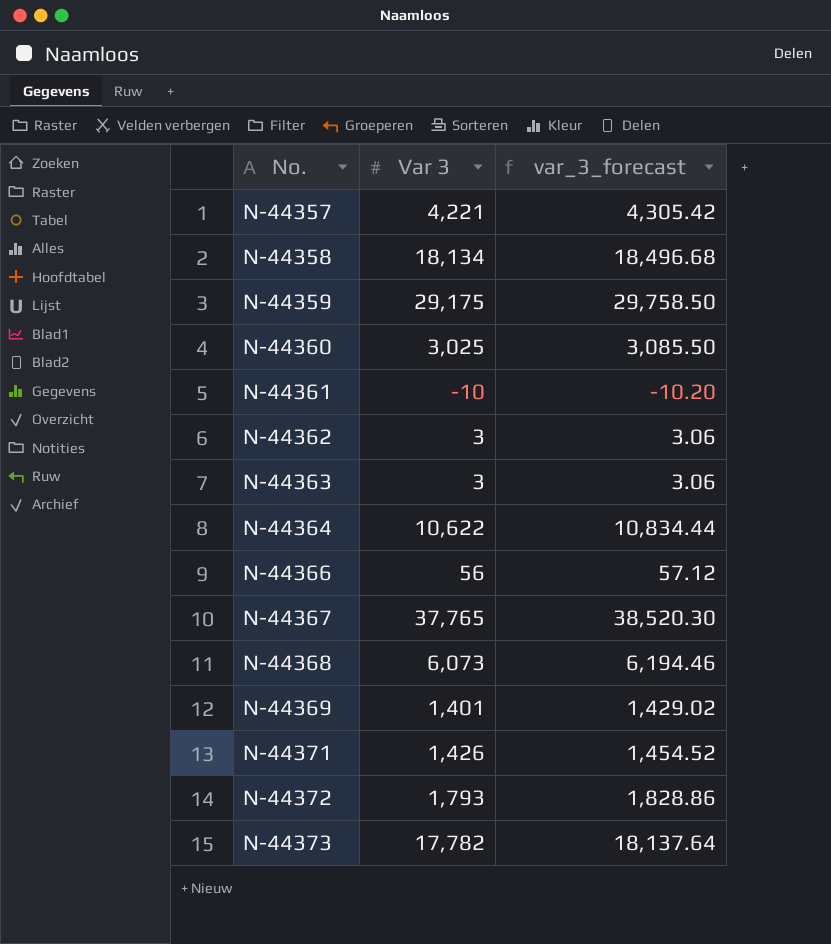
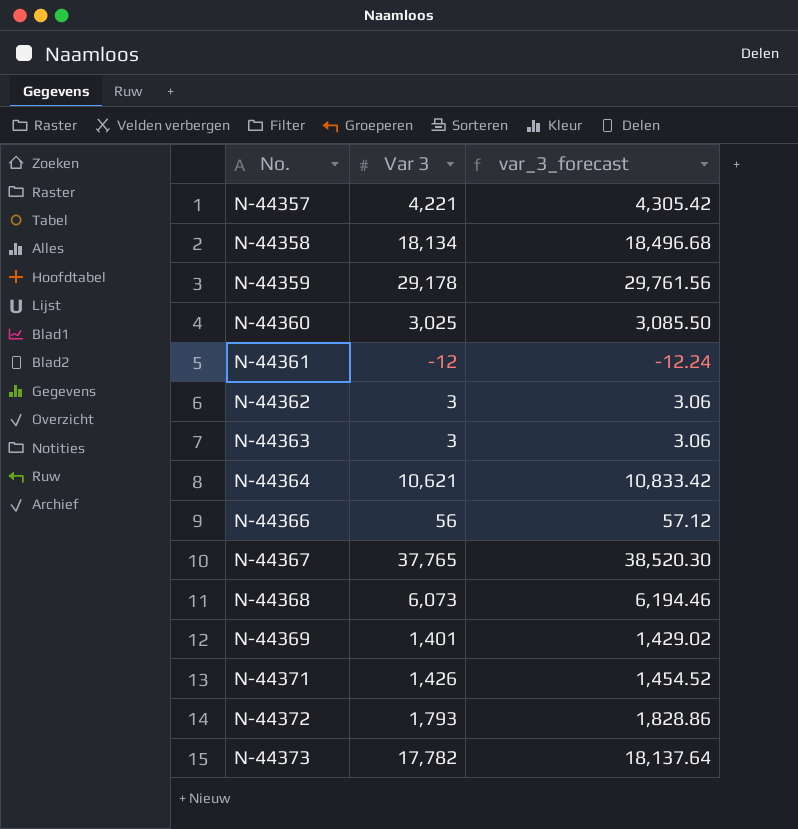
N-44359 | Var 3: 29,175 -> 29,178
N-44359 | var_3_forecast: 29,758.50 -> 29,761.56
N-44361 | Var 3: -10 -> -12
N-44361 | var_3_forecast: -10.20 -> -12.24
N-44364 | Var 3: 10,622 -> 10,621
N-44364 | var_3_forecast: 10,834.44 -> 10,833.42

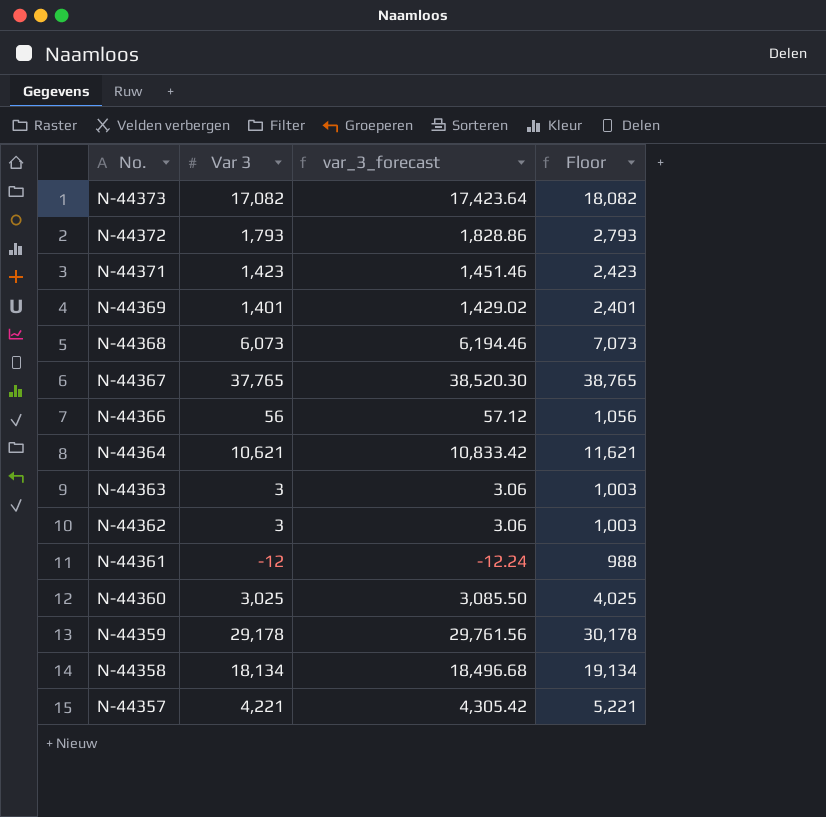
row order: No. ascending -> No. descending
column Floor | formula: none -> [Var 3] + 1000
N-44373 | Var 3: 17,782 -> 17,082
N-44373 | var_3_forecast: 18,137.64 -> 17,423.64
N-44371 | Var 3: 1,426 -> 1,423
N-44371 | var_3_forecast: 1,454.52 -> 1,451.46

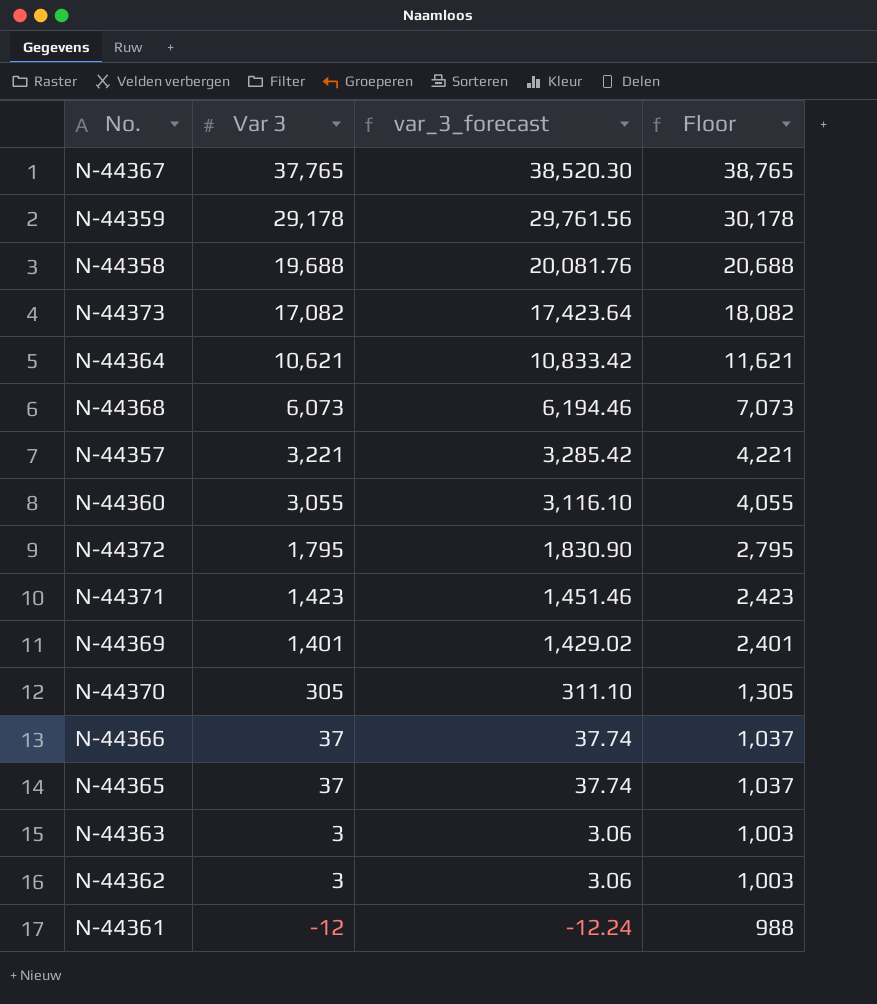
row order: No. descending -> Var 3 descending
N-44358 | Var 3: 18,134 -> 19,688
N-44358 | var_3_forecast: 18,496.68 -> 20,081.76
N-44358 | Floor: 19,134 -> 20,688
N-44357 | Var 3: 4,221 -> 3,221
N-44357 | var_3_forecast: 4,305.42 -> 3,285.42
N-44357 | Floor: 5,221 -> 4,221
N-44360 | Var 3: 3,025 -> 3,055
N-44360 | var_3_forecast: 3,085.50 -> 3,116.10
N-44360 | Floor: 4,025 -> 4,055
N-44372 | Var 3: 1,793 -> 1,795
N-44372 | var_3_forecast: 1,828.86 -> 1,830.90
N-44372 | Floor: 2,793 -> 2,795
row N-44370: none -> 305 | 311.10 | 1,305
N-44366 | Var 3: 56 -> 37
N-44366 | var_3_forecast: 57.12 -> 37.74
N-44366 | Floor: 1,056 -> 1,037
row N-44365: none -> 37 | 37.74 | 1,037

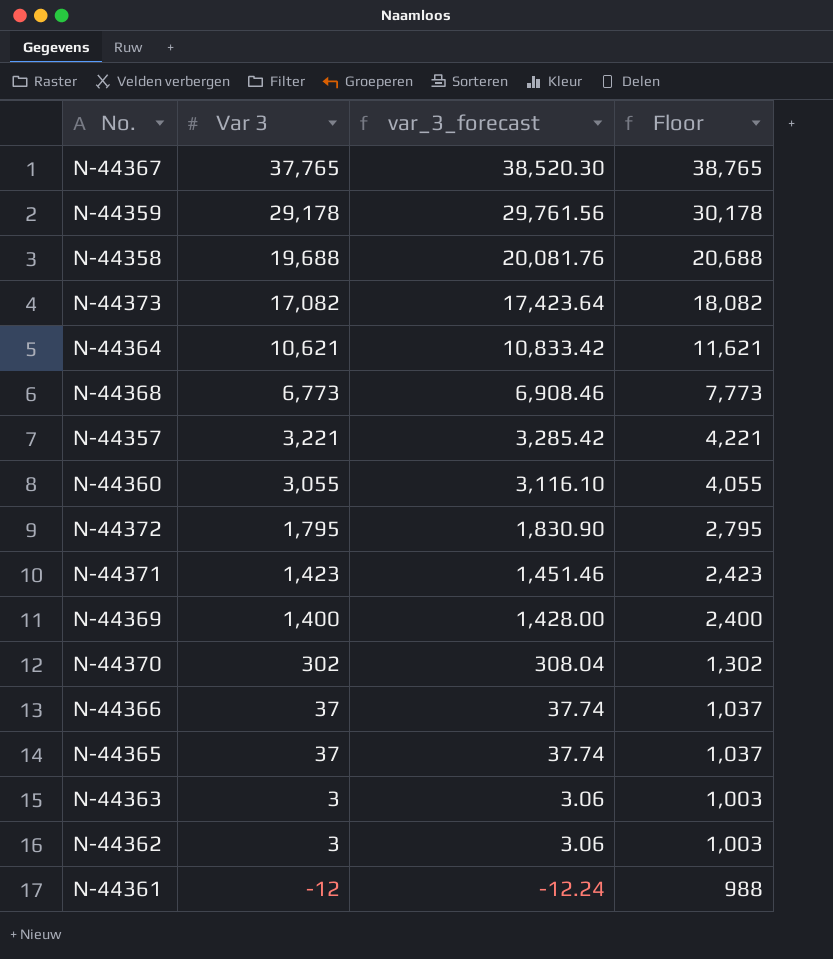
N-44368 | Var 3: 6,073 -> 6,773
N-44368 | var_3_forecast: 6,194.46 -> 6,908.46
N-44368 | Floor: 7,073 -> 7,773
N-44369 | Var 3: 1,401 -> 1,400
N-44369 | var_3_forecast: 1,429.02 -> 1,428.00
N-44369 | Floor: 2,401 -> 2,400
N-44370 | Var 3: 305 -> 302
N-44370 | var_3_forecast: 311.10 -> 308.04
N-44370 | Floor: 1,305 -> 1,302

